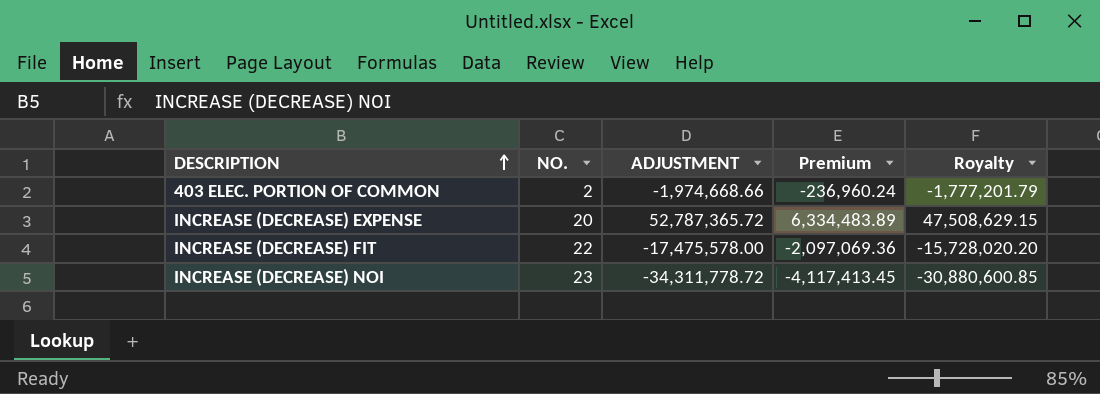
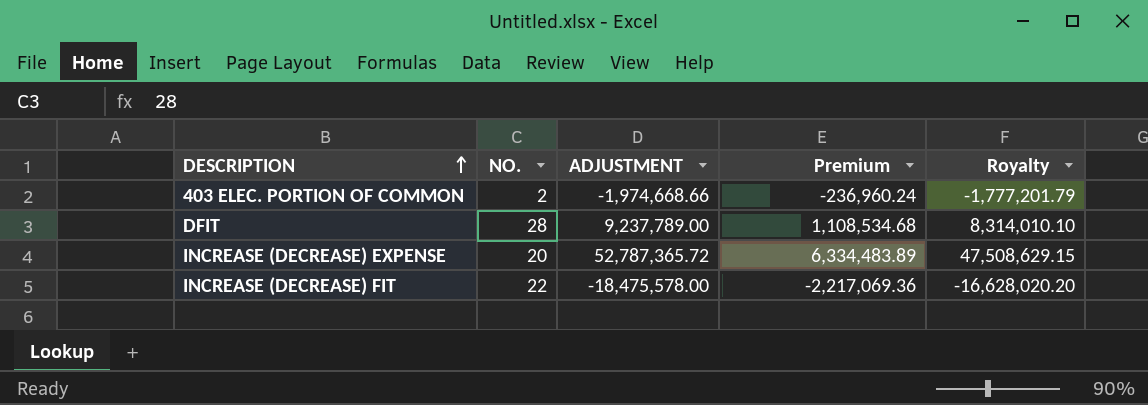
row INCREASE (DECREASE) NOI: 23 | -34,311,778.72 | -4,117,413.45 | -30,880,600.85 -> none
row DFIT: none -> 28 | 9,237,789.00 | 1,108,534.68 | 8,314,010.10
INCREASE (DECREASE) FIT | ADJUSTMENT: -17,475,578.00 -> -18,475,578.00
INCREASE (DECREASE) FIT | Premium: -2,097,069.36 -> -2,217,069.36
INCREASE (DECREASE) FIT | Royalty: -15,728,020.20 -> -16,628,020.20

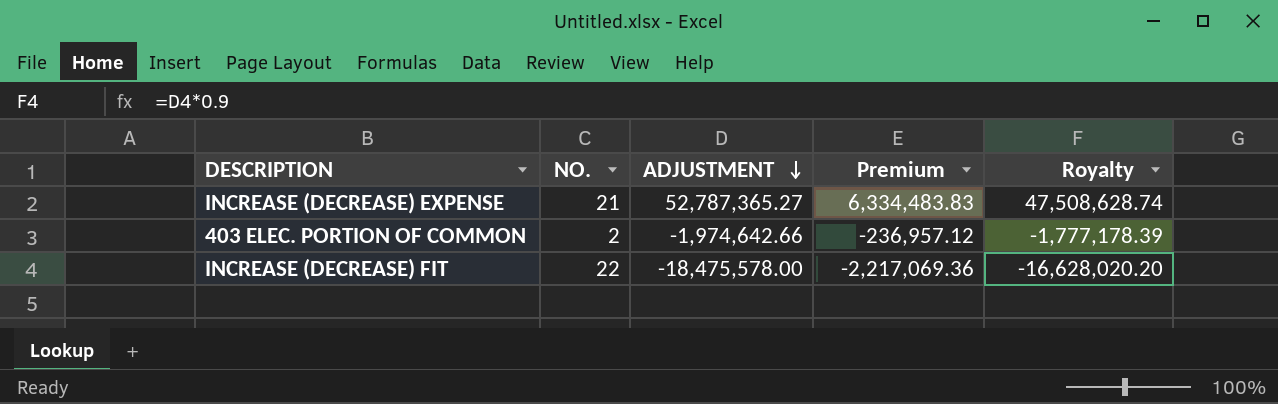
row order: DESCRIPTION ascending -> ADJUSTMENT descending
row DFIT: 28 | 9,237,789.00 | 1,108,534.68 | 8,314,010.10 -> none
INCREASE (DECREASE) EXPENSE | NO.: 20 -> 21
INCREASE (DECREASE) EXPENSE | ADJUSTMENT: 52,787,365.72 -> 52,787,365.27
INCREASE (DECREASE) EXPENSE | Premium: 6,334,483.89 -> 6,334,483.83
INCREASE (DECREASE) EXPENSE | Royalty: 47,508,629.15 -> 47,508,628.74
403 ELEC. PORTION OF COMMON | ADJUSTMENT: -1,974,668.66 -> -1,974,642.66
403 ELEC. PORTION OF COMMON | Premium: -236,960.24 -> -236,957.12
403 ELEC. PORTION OF COMMON | Royalty: -1,777,201.79 -> -1,777,178.39

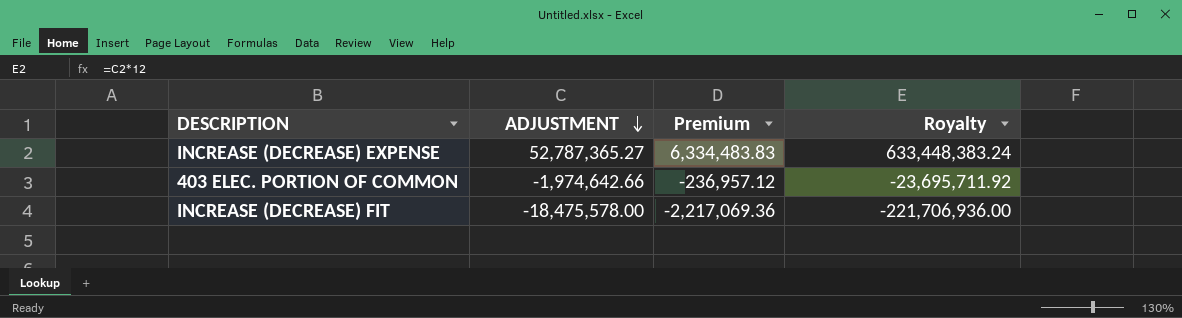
column NO. | position: 2 -> none
column Royalty | formula: [ADJUSTMENT] * 0.9 -> [ADJUSTMENT] * 12

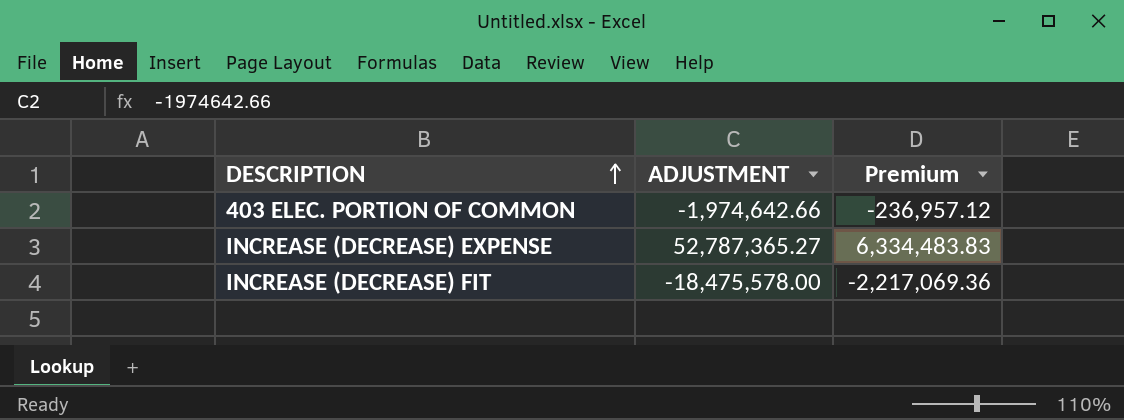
row order: ADJUSTMENT descending -> DESCRIPTION ascending
column Royalty | formula: [ADJUSTMENT] * 12 -> none

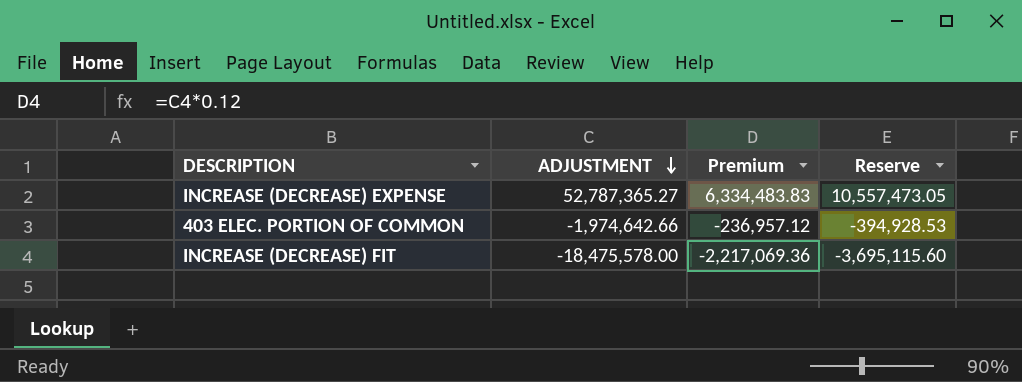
row order: DESCRIPTION ascending -> ADJUSTMENT descending
column Reserve | formula: none -> [ADJUSTMENT] * 0.2

